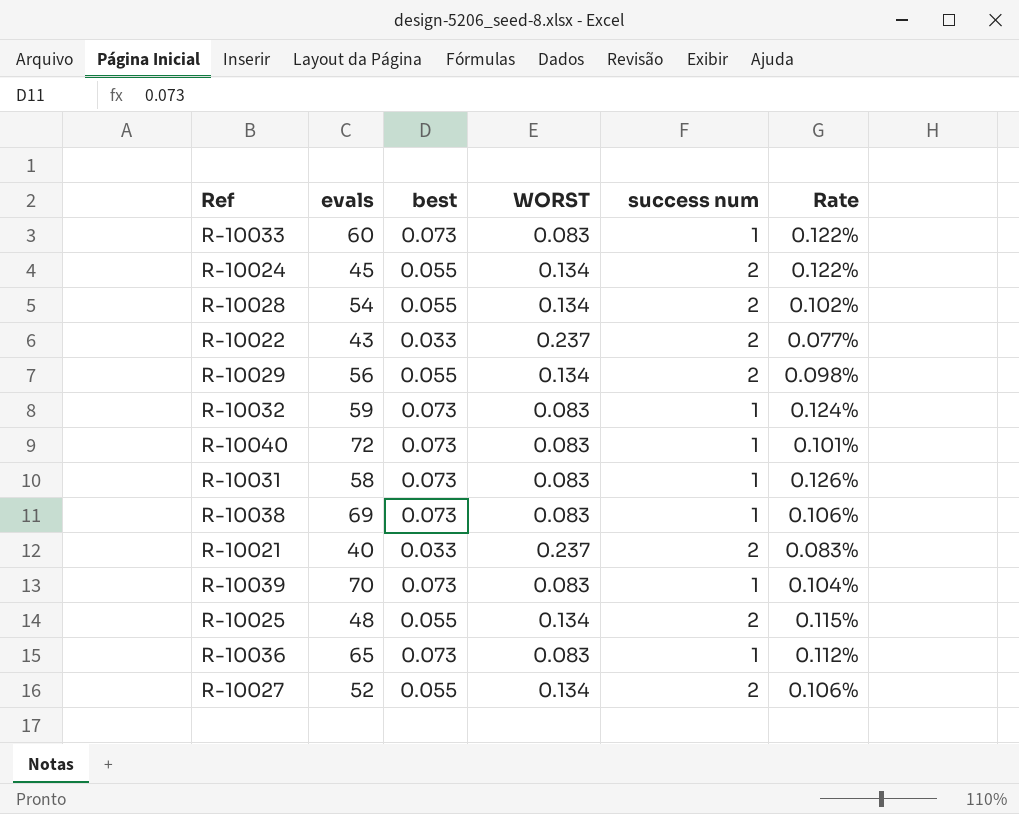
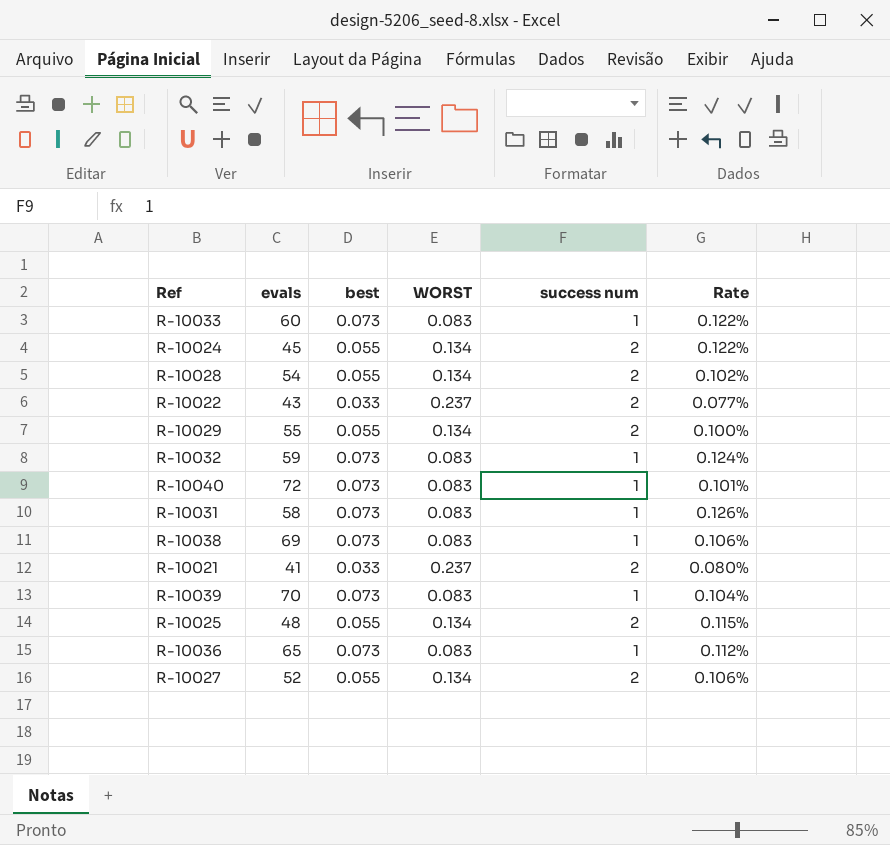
R-10029 | evals: 56 -> 55
R-10029 | Rate: 0.098% -> 0.100%
R-10021 | evals: 40 -> 41
R-10021 | Rate: 0.083% -> 0.080%

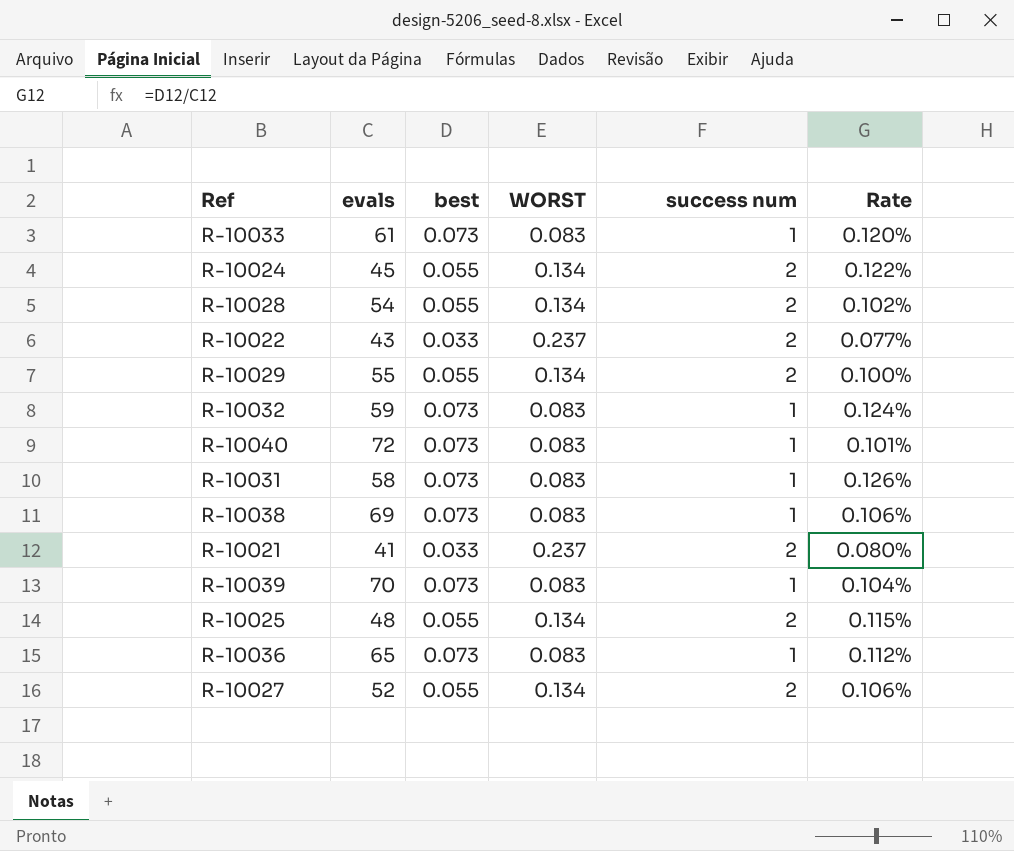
R-10033 | evals: 60 -> 61
R-10033 | Rate: 0.122% -> 0.120%

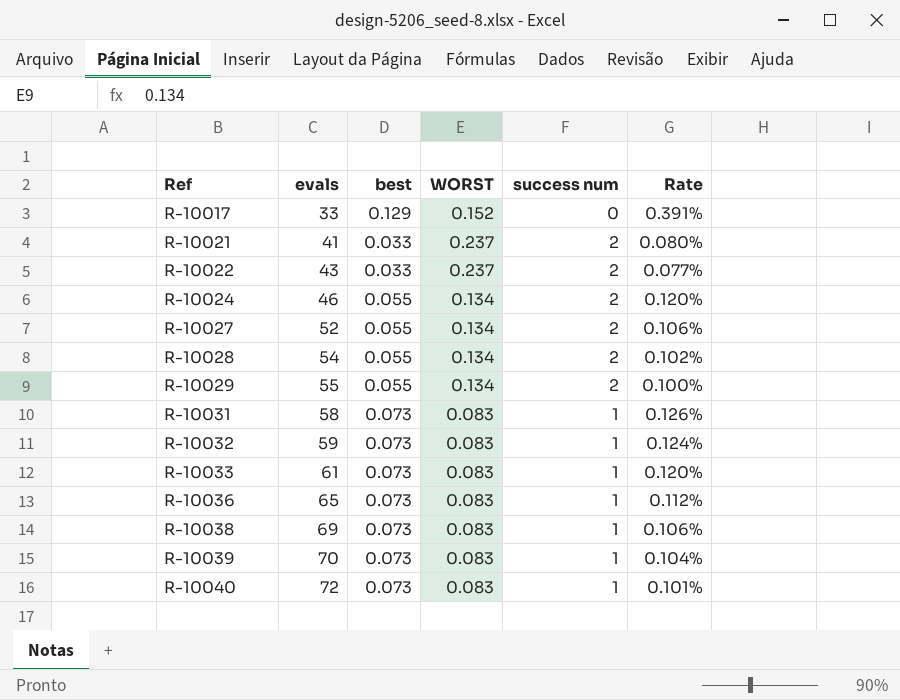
row order: none -> Ref ascending
row R-10025: 48 | 0.055 | 0.134 | 2 | 0.115% -> none
row R-10017: none -> 33 | 0.129 | 0.152 | 0 | 0.391%
R-10024 | evals: 45 -> 46
R-10024 | Rate: 0.122% -> 0.120%

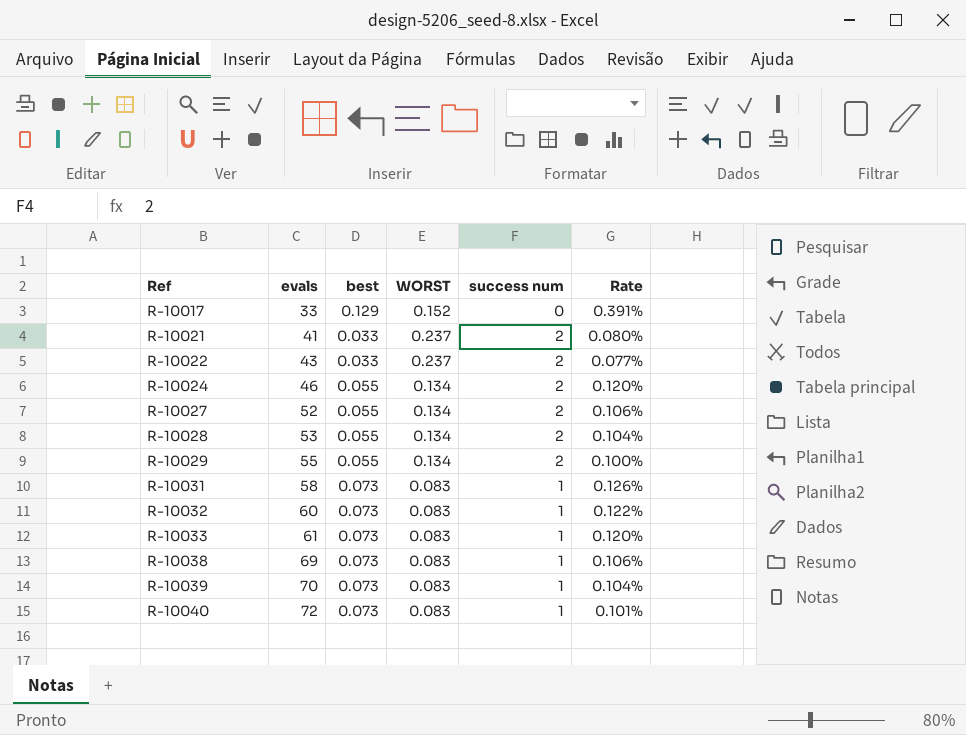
row R-10036: 65 | 0.073 | 0.083 | 1 | 0.112% -> none
R-10028 | evals: 54 -> 53
R-10028 | Rate: 0.102% -> 0.104%
R-10032 | evals: 59 -> 60
R-10032 | Rate: 0.124% -> 0.122%

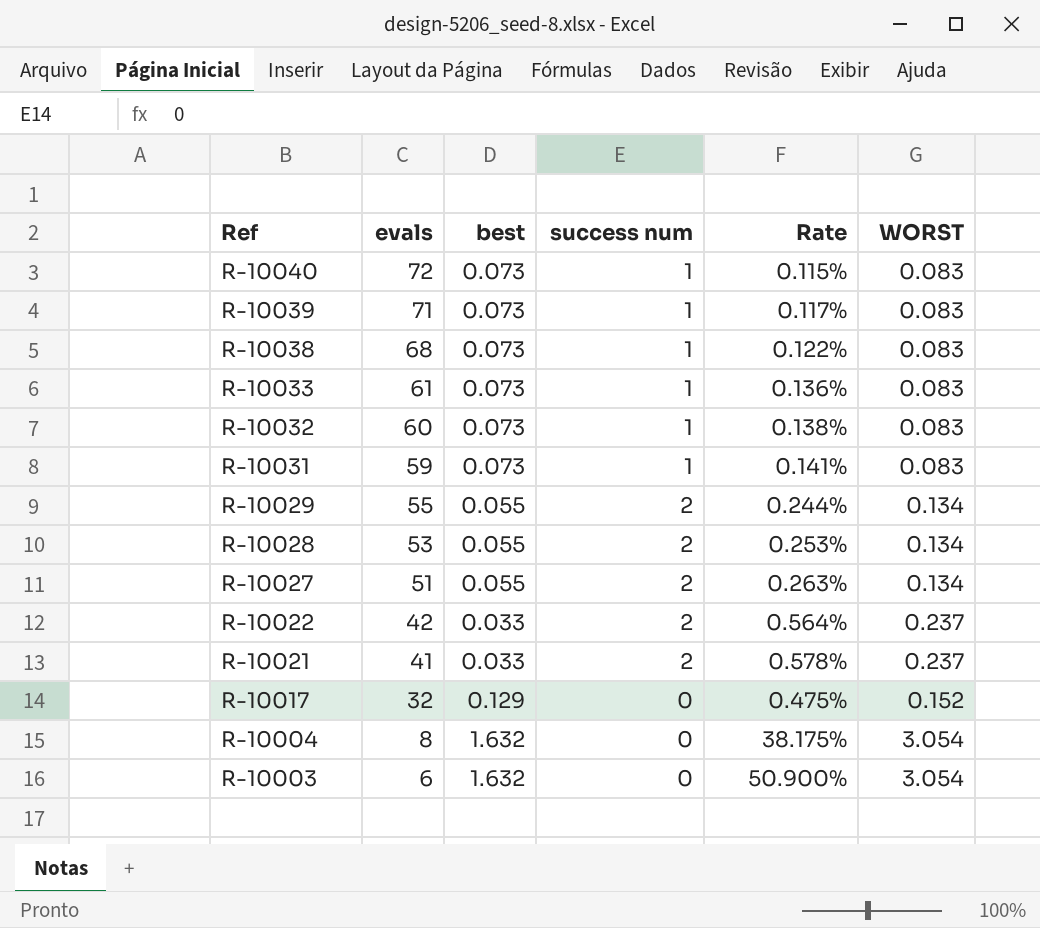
row order: Ref ascending -> Ref descending
column Rate | formula: [best] / [evals] -> [WORST] / [evals]
column WORST | position: 4 -> 6
row R-10024: 46 | 0.055 | 0.134 | 2 | 0.120% -> none
R-10039 | evals: 70 -> 71
R-10038 | evals: 69 -> 68
R-10031 | evals: 58 -> 59
R-10027 | evals: 52 -> 51
R-10022 | evals: 43 -> 42
R-10017 | evals: 33 -> 32
row R-10004: none -> 8 | 1.632 | 0 | 38.175% | 3.054
row R-10003: none -> 6 | 1.632 | 0 | 50.900% | 3.054

